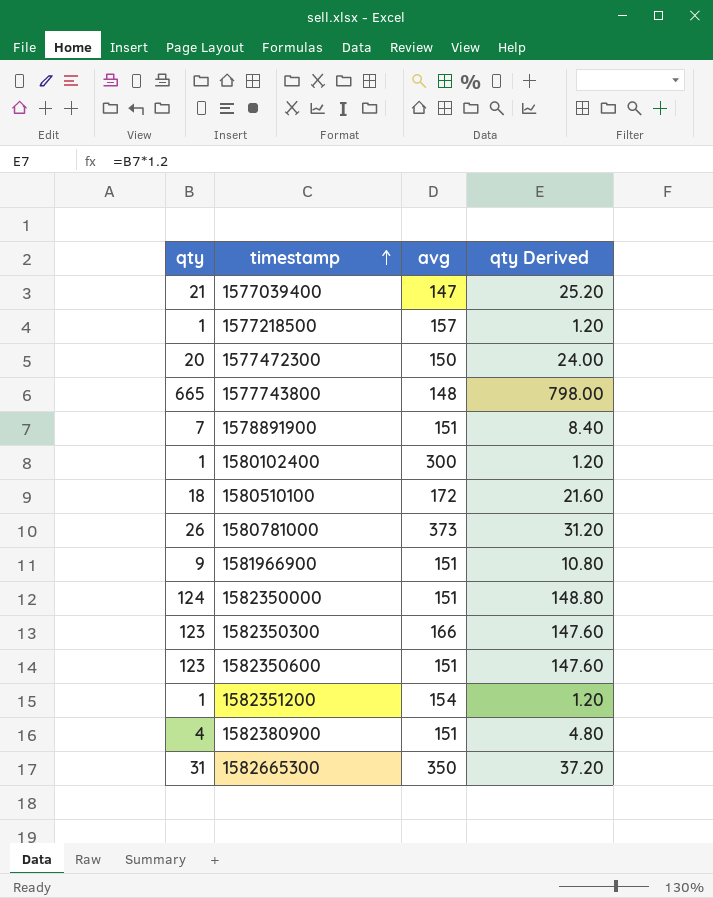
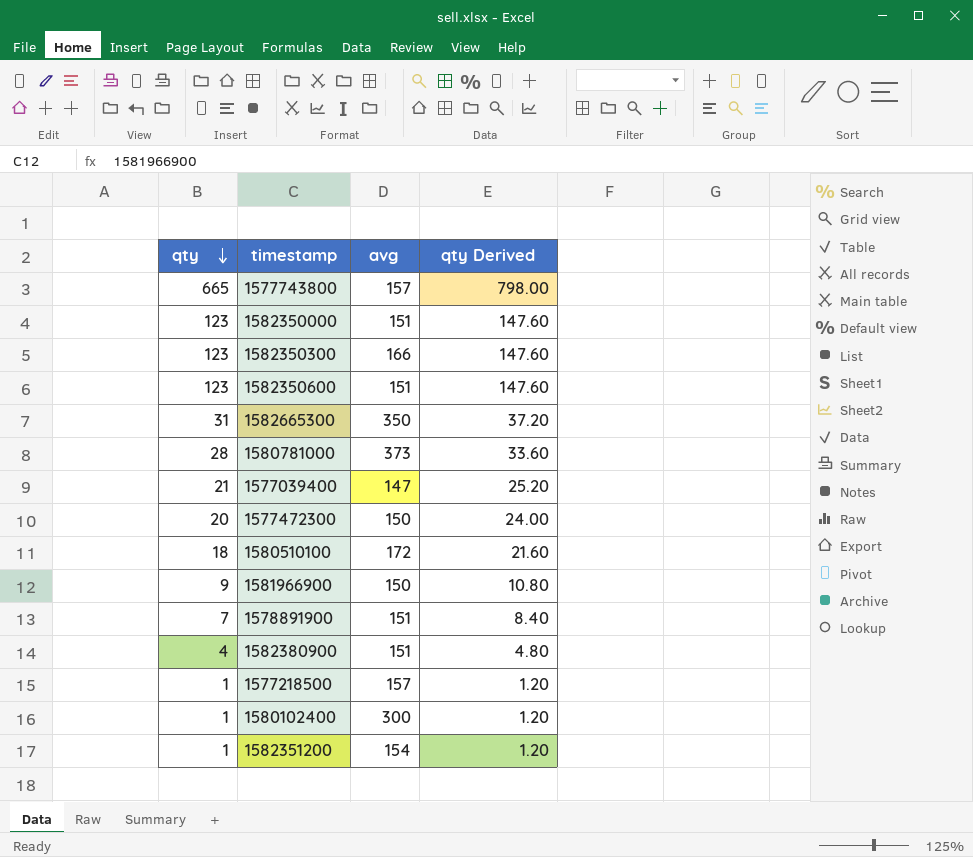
row order: timestamp ascending -> qty descending
1577743800 | avg: 148 -> 157
1582350000 | qty: 124 -> 123
1582350000 | qty Derived: 148.80 -> 147.60
1580781000 | qty: 26 -> 28
1580781000 | qty Derived: 31.20 -> 33.60
1581966900 | avg: 151 -> 150

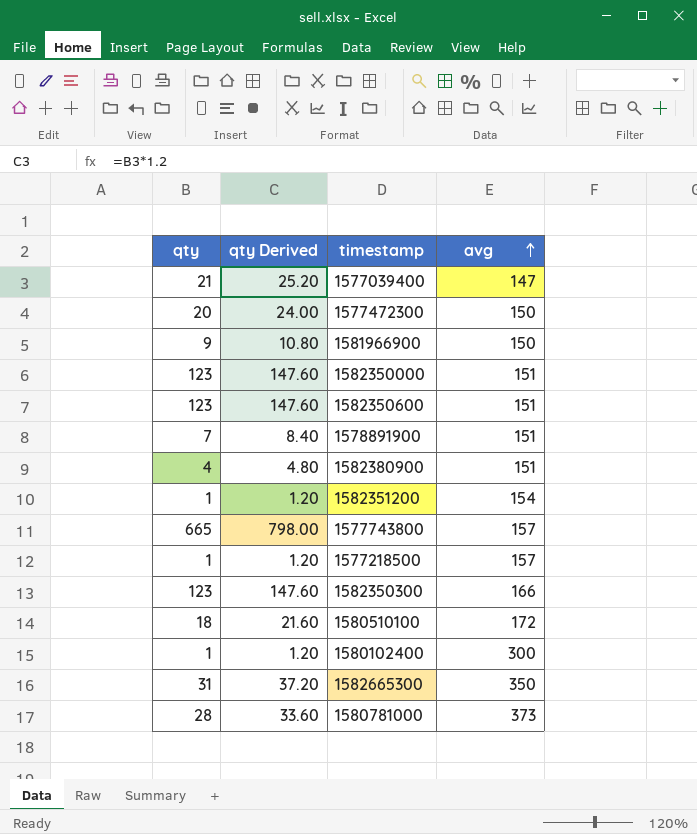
row order: qty descending -> avg ascending
column qty Derived | position: 4 -> 2

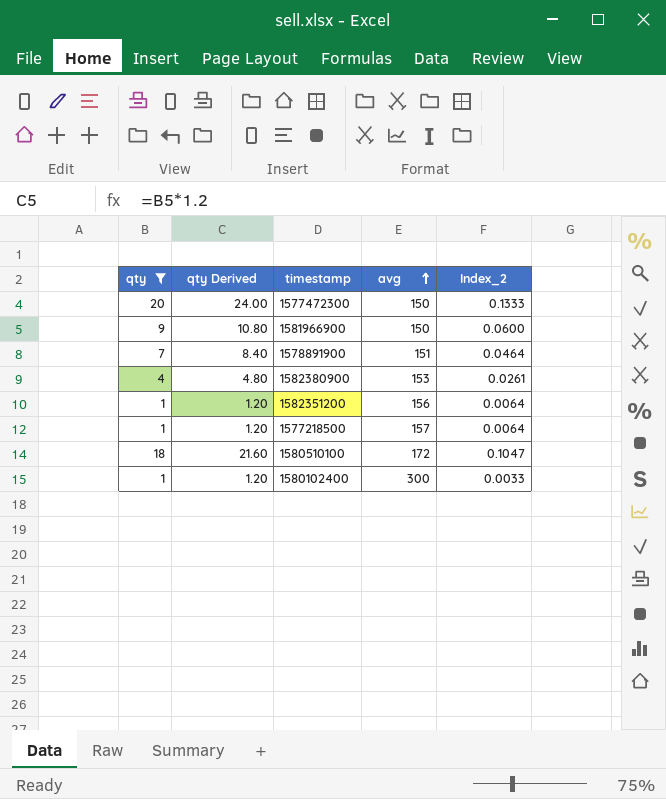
filter: none -> qty <= 20
column Index_2 | formula: none -> [qty] / [avg]
1582380900 | avg: 151 -> 153
1582351200 | avg: 154 -> 156

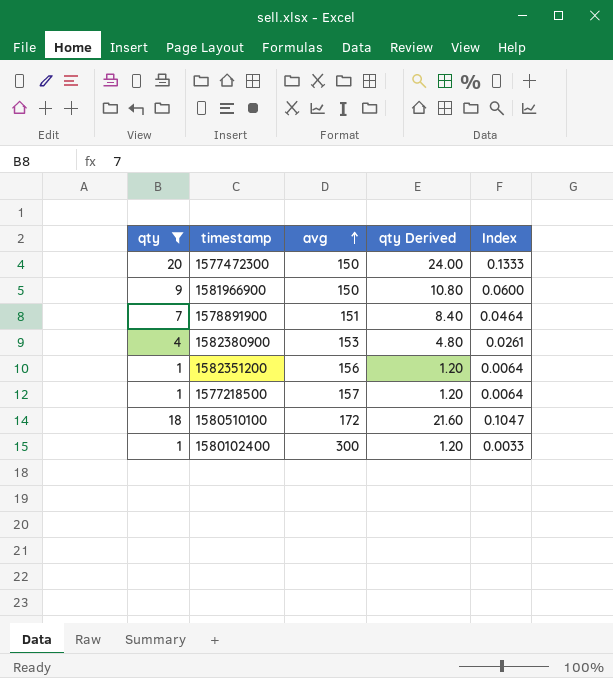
column qty Derived | position: 2 -> 4
column name: Index_2 -> Index

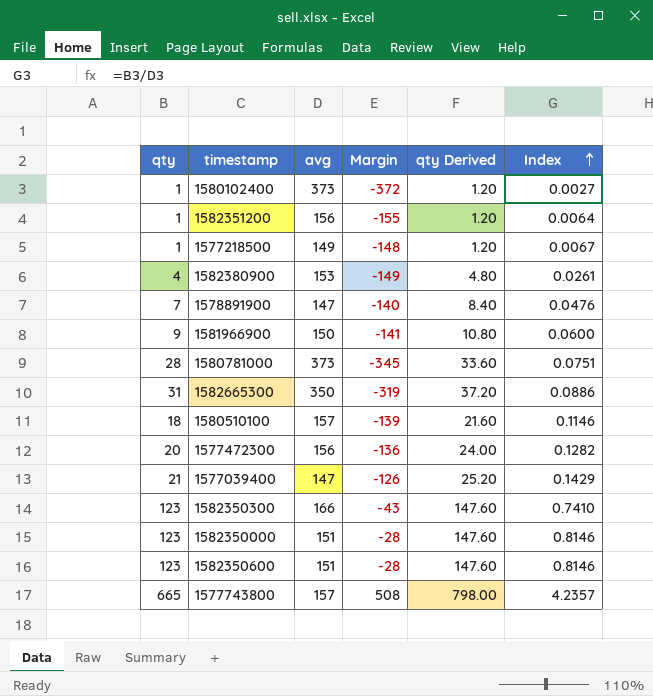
filter: qty <= 20 -> none
row order: avg ascending -> Index ascending
column Margin | formula: none -> [qty] - [avg]
1580102400 | avg: 300 -> 373
1580102400 | Index: 0.0033 -> 0.0027
1577218500 | avg: 157 -> 149
1577218500 | Index: 0.0064 -> 0.0067
1578891900 | avg: 151 -> 147
1578891900 | Index: 0.0464 -> 0.0476
1580510100 | avg: 172 -> 157
1580510100 | Index: 0.1047 -> 0.1146
1577472300 | avg: 150 -> 156
1577472300 | Index: 0.1333 -> 0.1282

